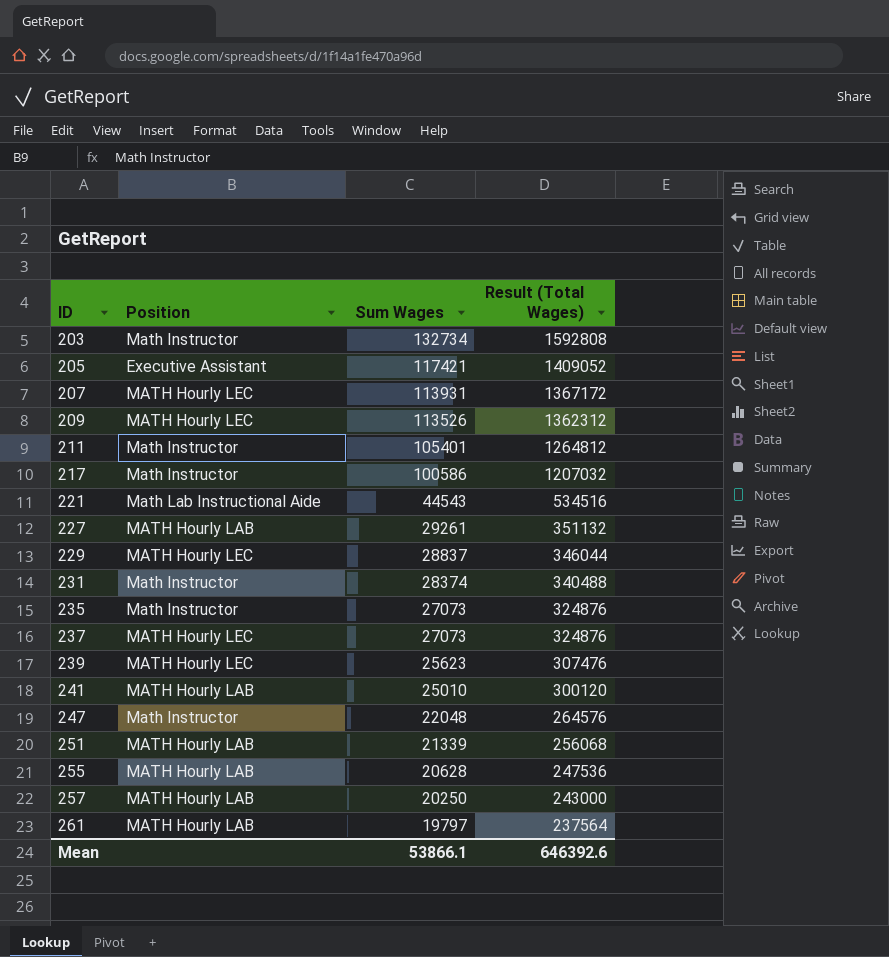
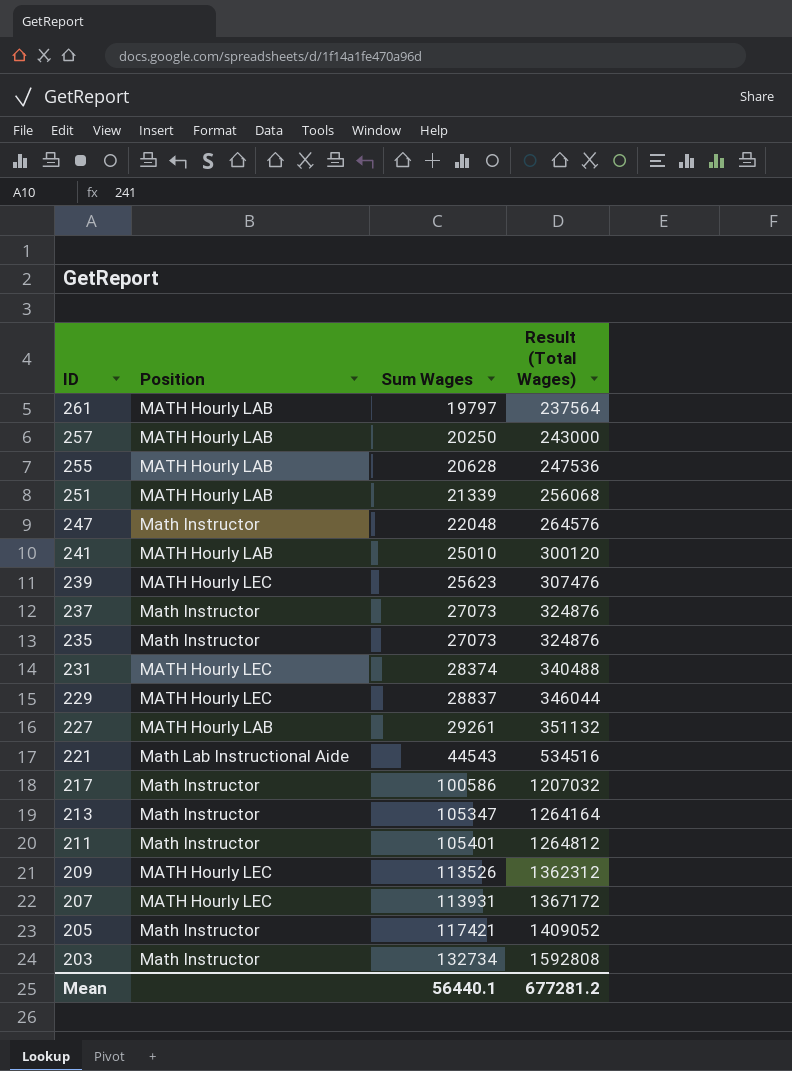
row order: ID ascending -> ID descending
237 | Position: MATH Hourly LEC -> Math Instructor
231 | Position: Math Instructor -> MATH Hourly LEC
row 213: none -> Math Instructor | 105347 | 1264164
205 | Position: Executive Assistant -> Math Instructor
Mean | Sum Wages: 53866.1 -> 56440.1
Mean | Result (Total Wages): 646392.6 -> 677281.2

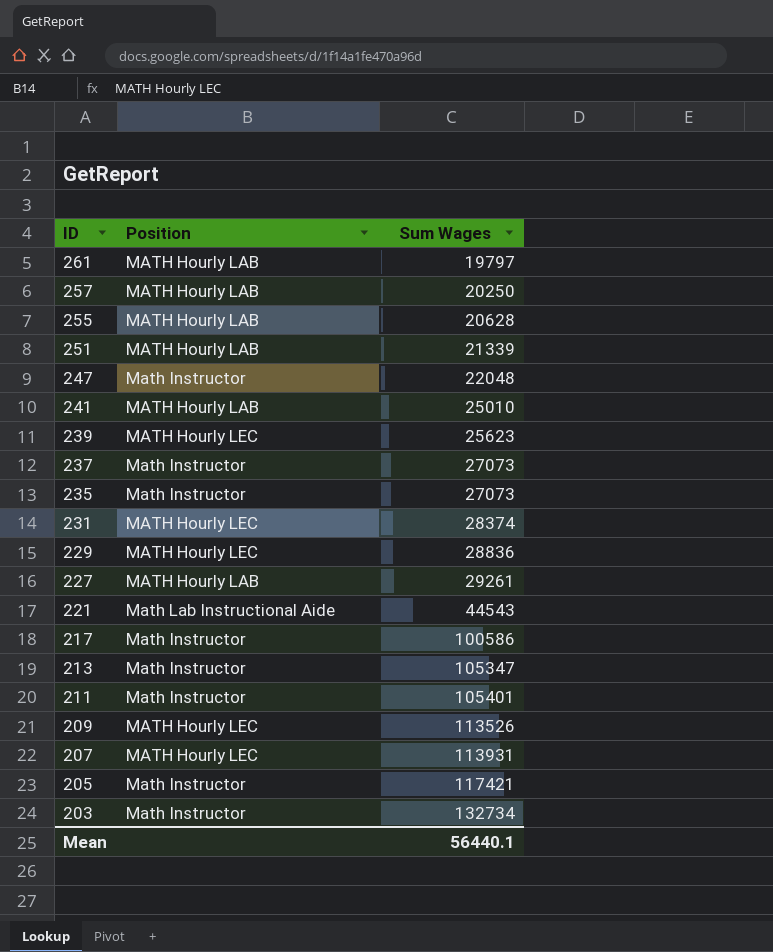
column Result (Total Wages) | formula: [Sum Wages] * 12 -> none
229 | Sum Wages: 28837 -> 28836

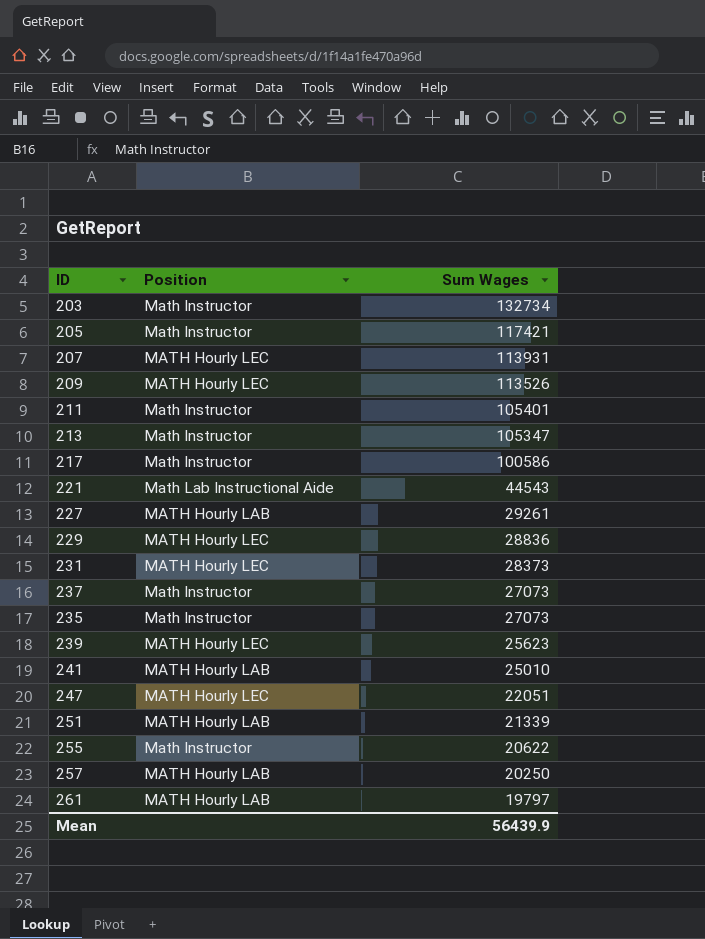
row order: ID descending -> Sum Wages descending
231 | Sum Wages: 28374 -> 28373
247 | Position: Math Instructor -> MATH Hourly LEC
247 | Sum Wages: 22048 -> 22051
255 | Position: MATH Hourly LAB -> Math Instructor
255 | Sum Wages: 20628 -> 20622
Mean | Sum Wages: 56440.1 -> 56439.9

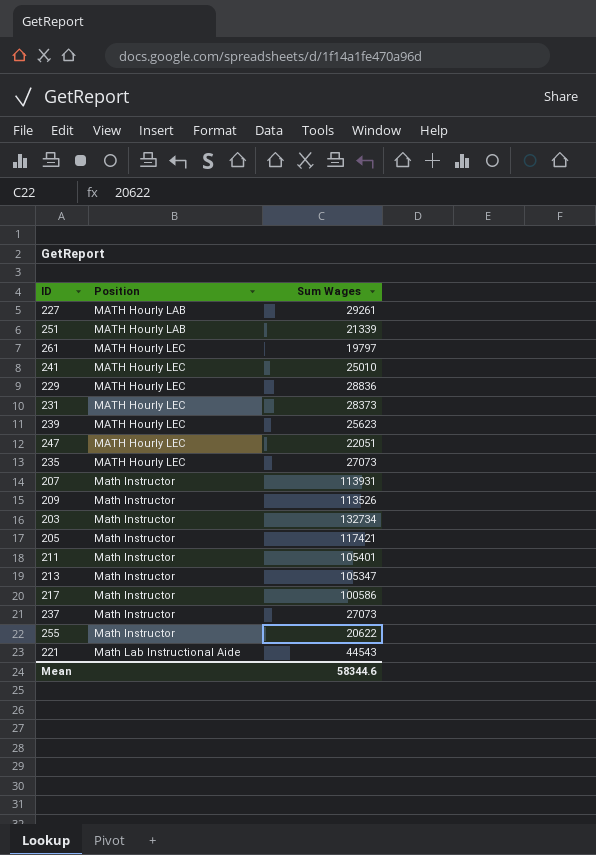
row order: Sum Wages descending -> Position ascending
row 257: MATH Hourly LAB | 20250 -> none
261 | Position: MATH Hourly LAB -> MATH Hourly LEC
241 | Position: MATH Hourly LAB -> MATH Hourly LEC
235 | Position: Math Instructor -> MATH Hourly LEC
207 | Position: MATH Hourly LEC -> Math Instructor
209 | Position: MATH Hourly LEC -> Math Instructor
Mean | Sum Wages: 56439.9 -> 58344.6

